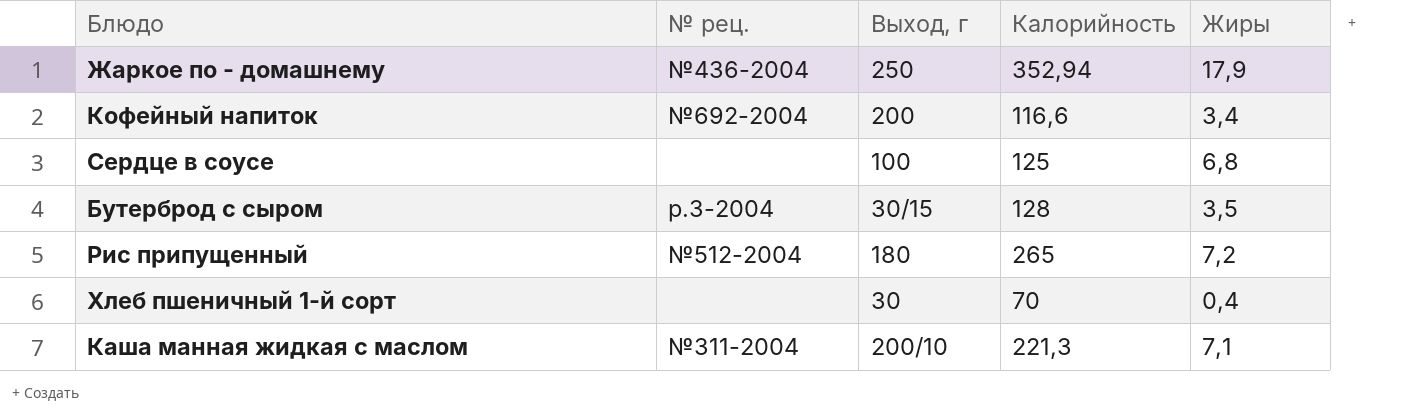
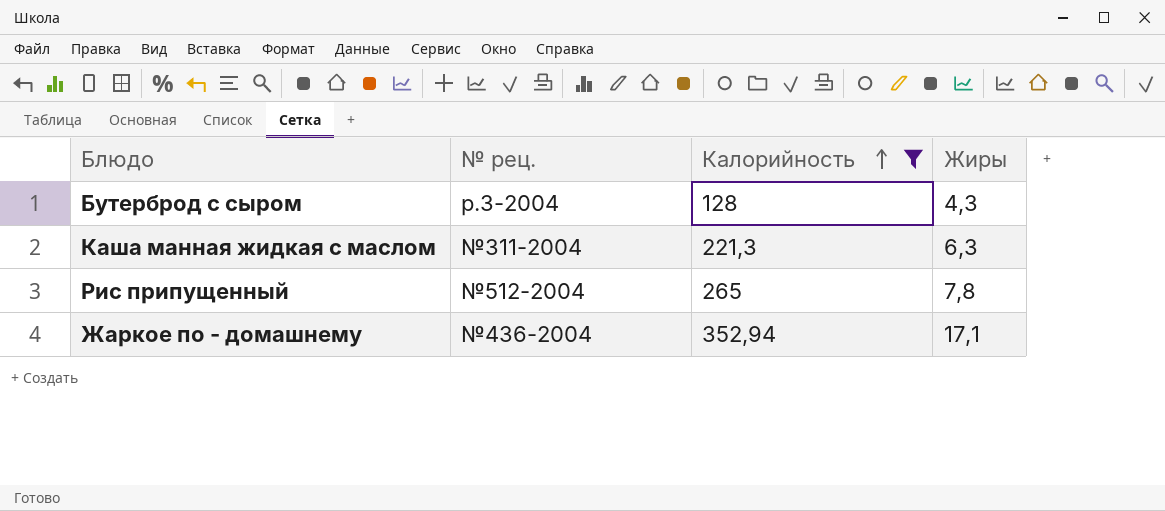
filter: none -> Калорийность >= 128
row order: none -> Калорийность ascending
column Выход, г | position: 3 -> none
Бутерброд с сыром | Жиры: 3,5 -> 4,3
Каша манная жидкая с маслом | Жиры: 7,1 -> 6,3
Рис припущенный | Жиры: 7,2 -> 7,8
Жаркое по - домашнему | Жиры: 17,9 -> 17,1

